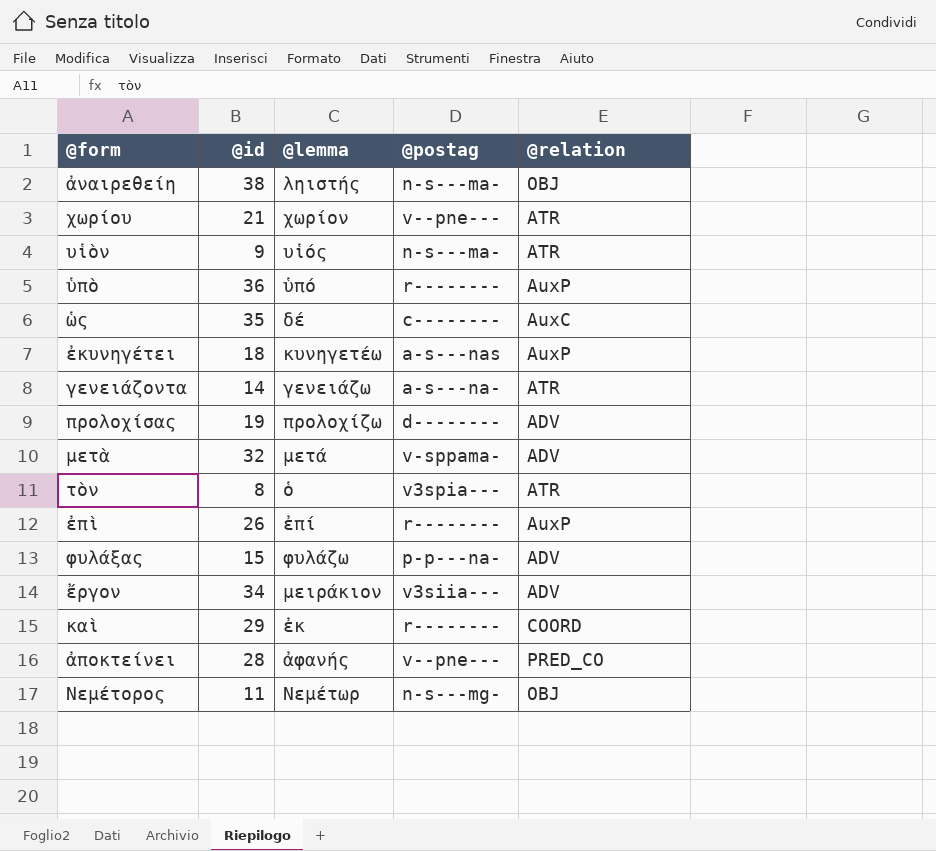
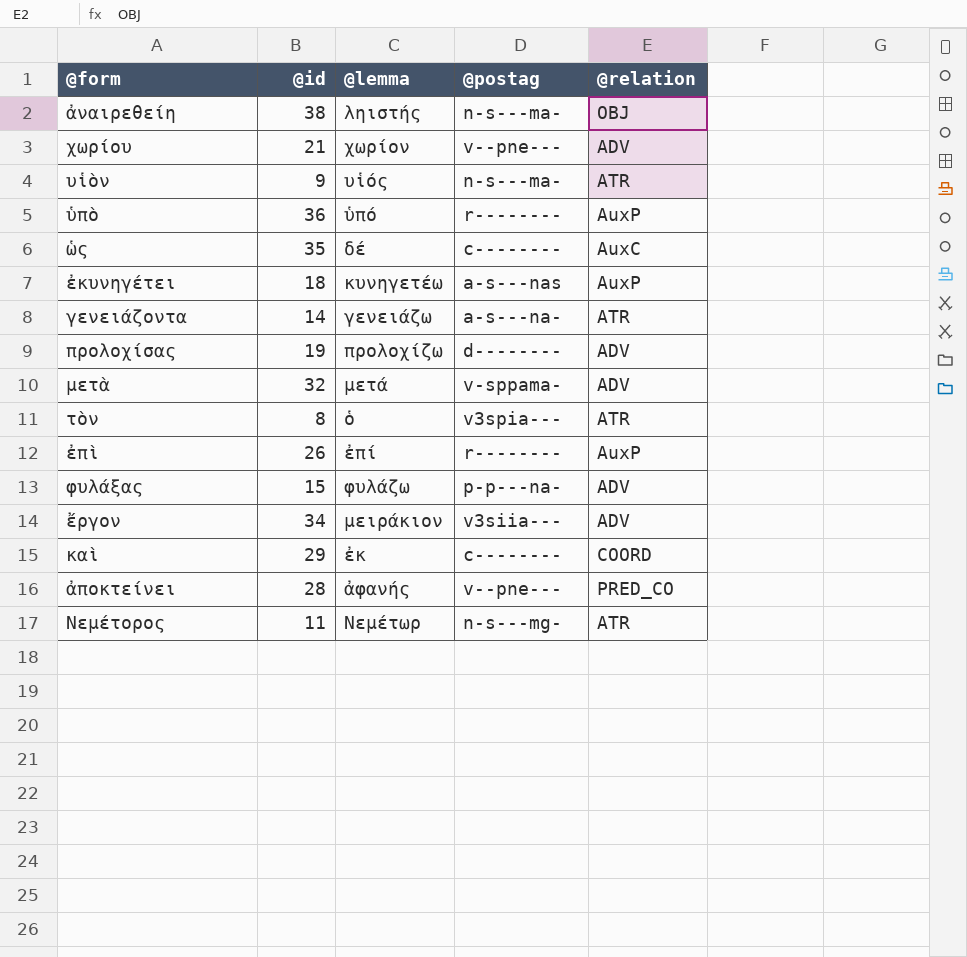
χωρίου | @relation: ATR -> ADV
καὶ | @postag: r-------- -> c--------
Νεμέτορος | @relation: OBJ -> ATR

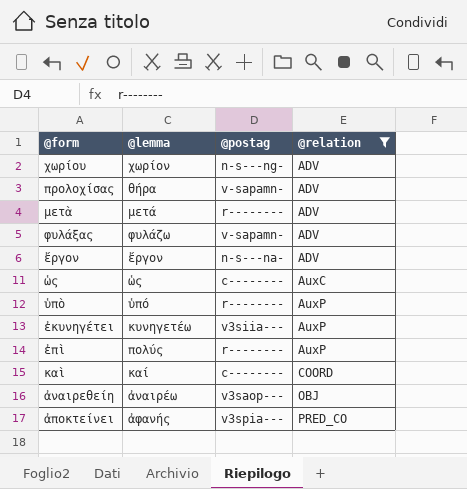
filter: none -> @relation != ATR
row order: none -> @relation ascending
column @id | position: 2 -> none
χωρίου | @postag: v--pne--- -> n-s---ng-
προλοχίσας | @lemma: προλοχίζω -> θήρα
προλοχίσας | @postag: d-------- -> v-sapamn-
μετὰ | @postag: v-sppama- -> r--------
φυλάξας | @postag: p-p---na- -> v-sapamn-
ἔργον | @lemma: μειράκιον -> ἔργον
ἔργον | @postag: v3siia--- -> n-s---na-
ὡς | @lemma: δέ -> ὡς
ἐκυνηγέτει | @postag: a-s---nas -> v3siia---
ἐπὶ | @lemma: ἐπί -> πολύς
καὶ | @lemma: ἐκ -> καί
ἀναιρεθείη | @lemma: ληιστής -> ἀναιρέω
ἀναιρεθείη | @postag: n-s---ma- -> v3saop---
ἀποκτείνει | @postag: v--pne--- -> v3spia---

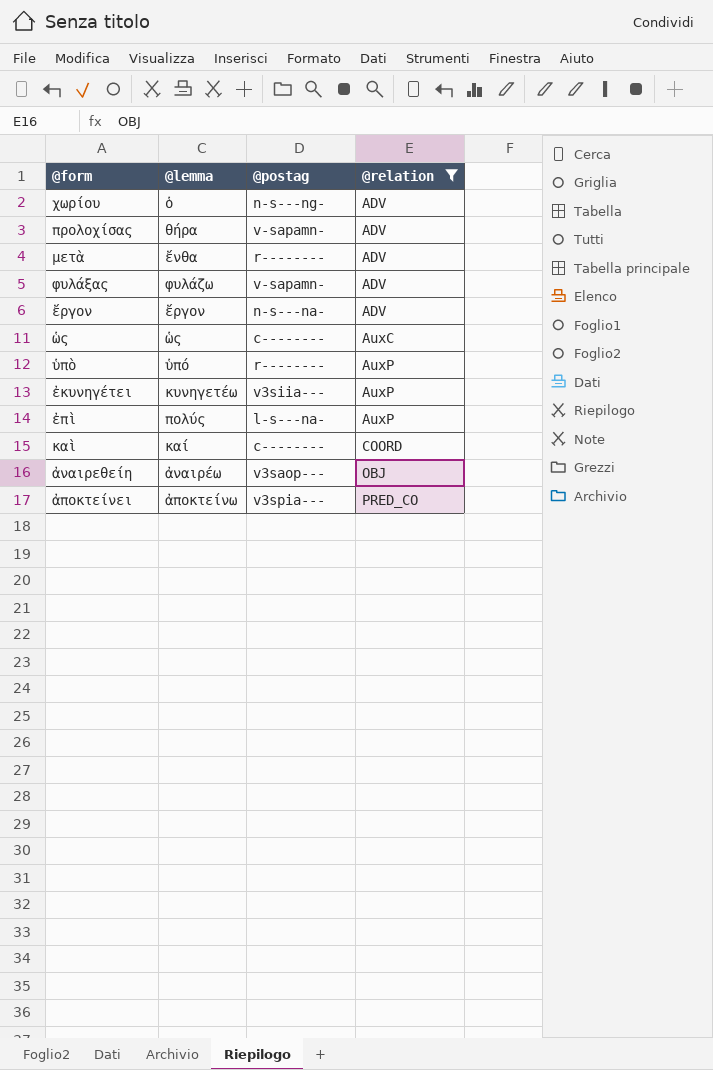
χωρίου | @lemma: χωρίον -> ὁ
μετὰ | @lemma: μετά -> ἔνθα
ἐπὶ | @postag: r-------- -> l-s---na-
ἀποκτείνει | @lemma: ἀφανής -> ἀποκτείνω

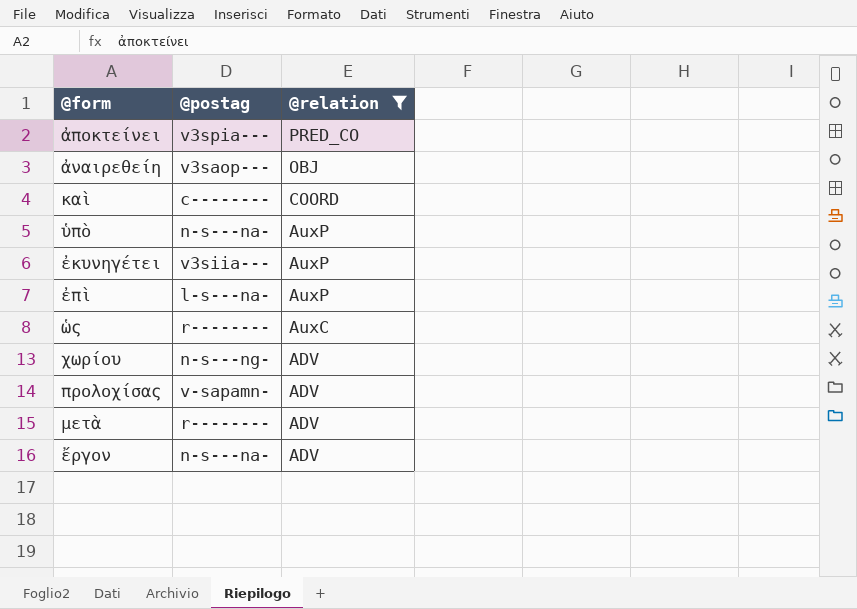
row order: @relation ascending -> @relation descending
column @lemma | position: 2 -> none
row φυλάξας: φυλάζω | v-sapamn- | ADV -> none
ὑπὸ | @postag: r-------- -> n-s---na-
ὡς | @postag: c-------- -> r--------

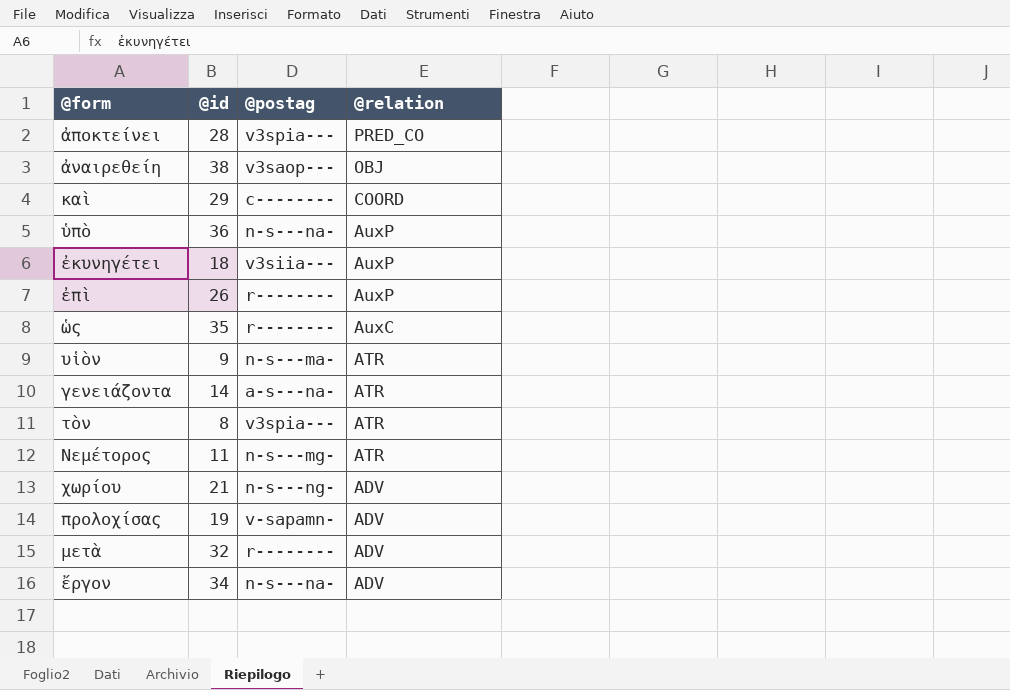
filter: @relation != ATR -> none
column @id | position: none -> 2
ἐπὶ | @postag: l-s---na- -> r--------

